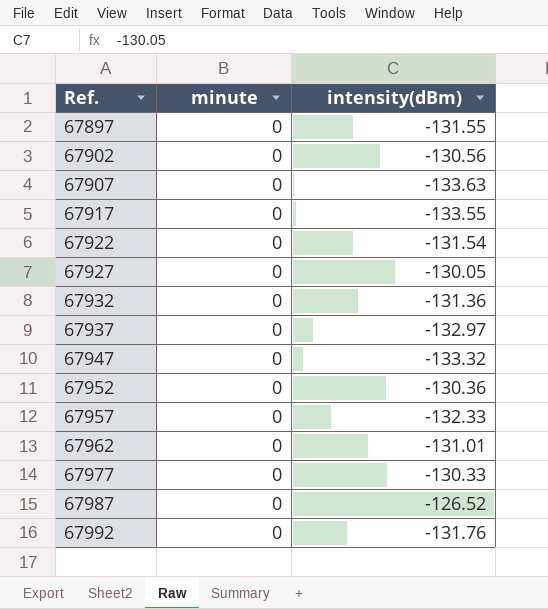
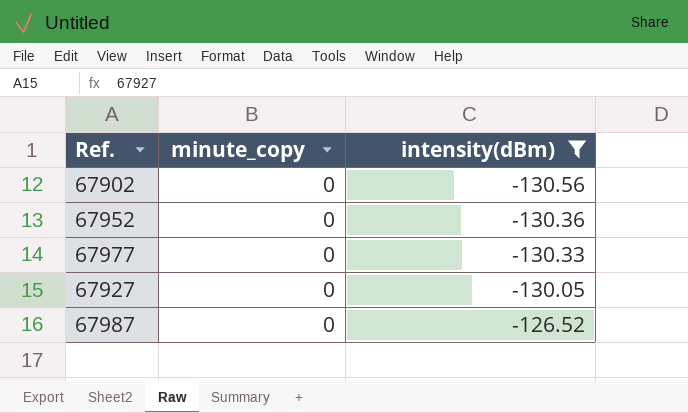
filter: none -> intensity(dBm) >= -130.56
row order: Ref. ascending -> intensity(dBm) ascending
column name: minute -> minute_copy

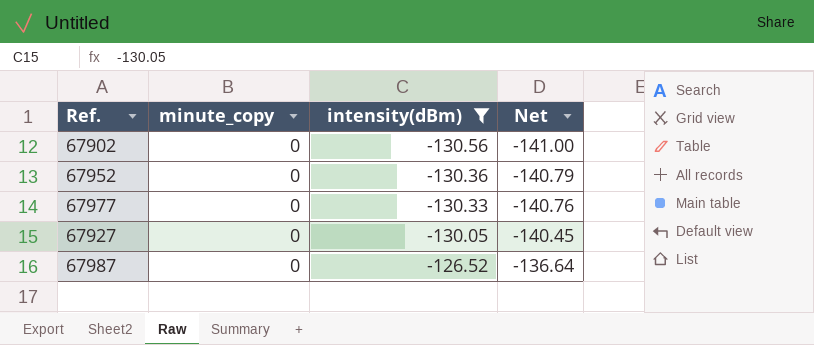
column Net | formula: none -> [intensity(dBm)] * 1.08

